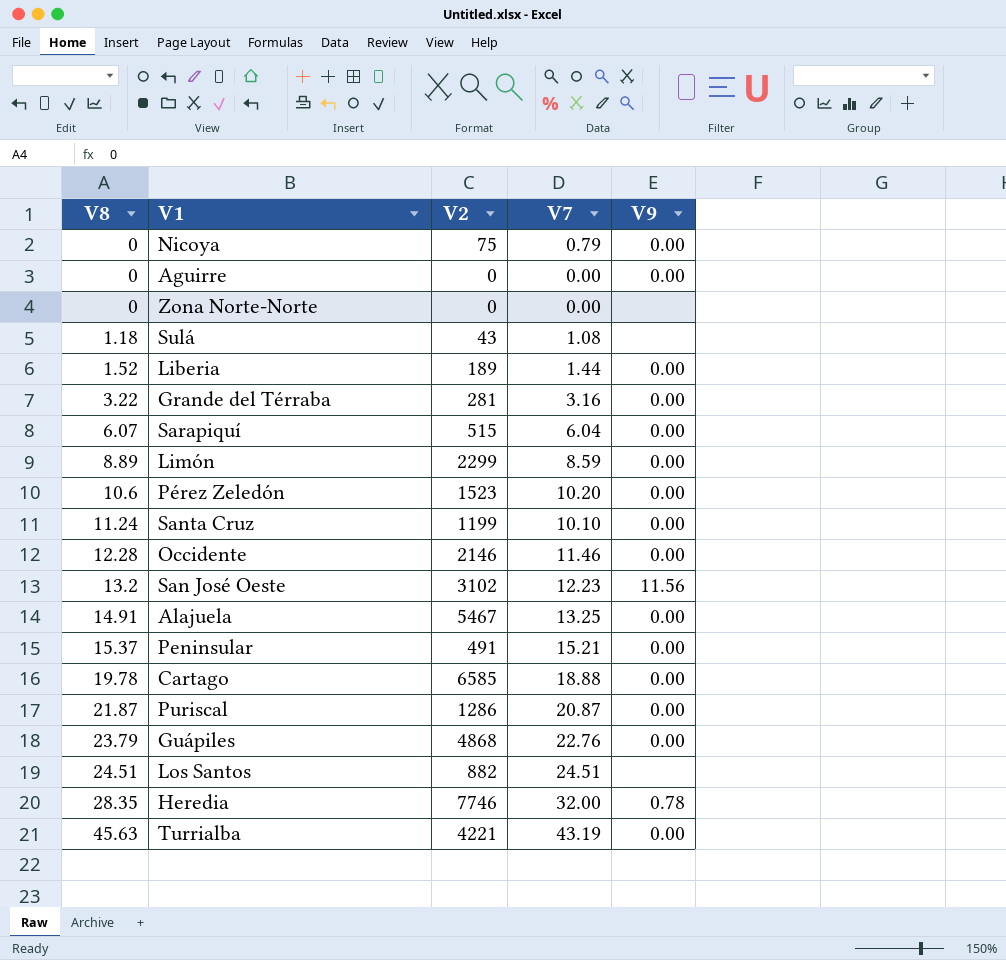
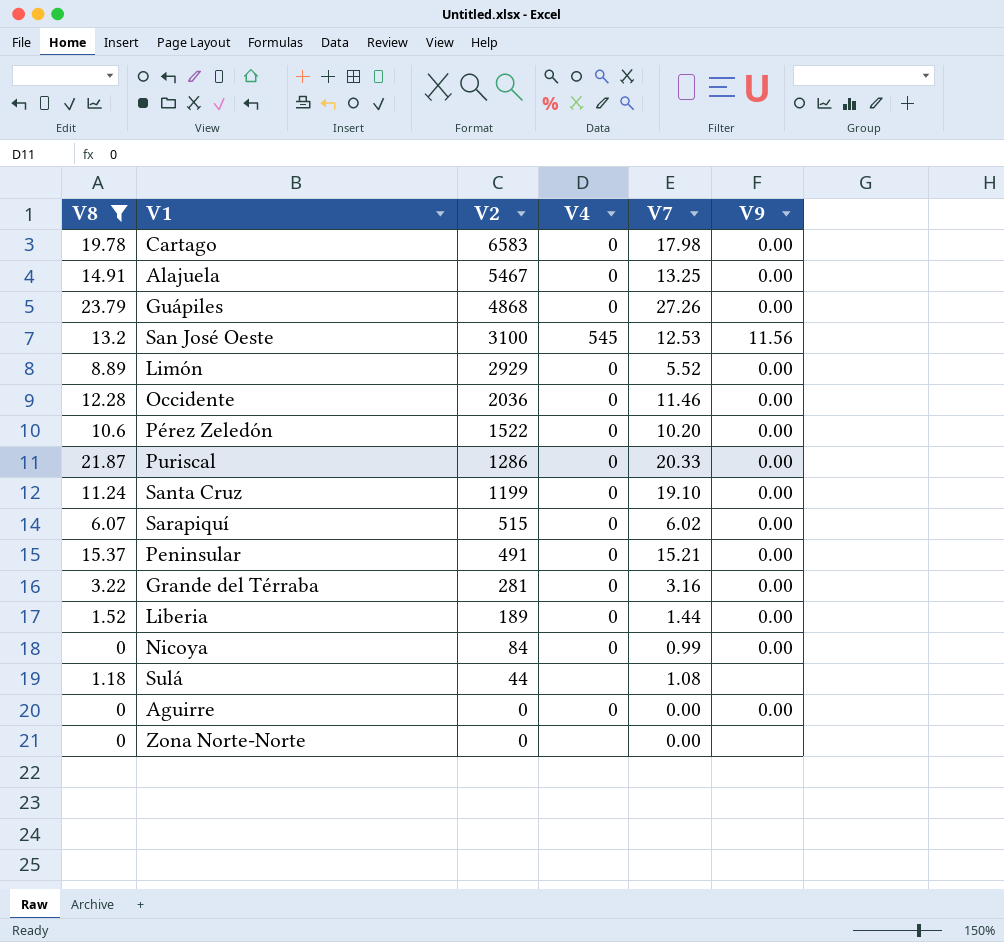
filter: none -> V8 <= 23.79
row order: V8 ascending -> V2 descending
column V4 | position: none -> 4
Cartago | V2: 6585 -> 6583
Cartago | V7: 18.88 -> 17.98
Guápiles | V7: 22.76 -> 27.26
San José Oeste | V2: 3102 -> 3100
San José Oeste | V7: 12.23 -> 12.53
Limón | V2: 2299 -> 2929
Limón | V7: 8.59 -> 5.52
Occidente | V2: 2146 -> 2036
Pérez Zeledón | V2: 1523 -> 1522
Puriscal | V7: 20.87 -> 20.33
Santa Cruz | V7: 10.10 -> 19.10
Sarapiquí | V7: 6.04 -> 6.02
Nicoya | V2: 75 -> 84
Nicoya | V7: 0.79 -> 0.99
Sulá | V2: 43 -> 44

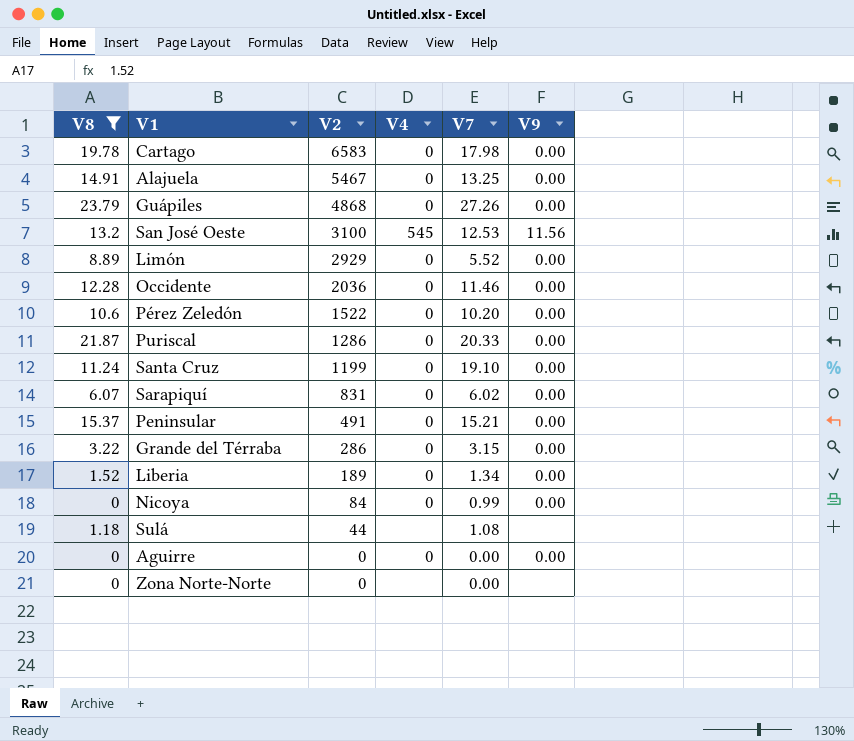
Sarapiquí | V2: 515 -> 831
Grande del Térraba | V2: 281 -> 286
Grande del Térraba | V7: 3.16 -> 3.15
Liberia | V7: 1.44 -> 1.34

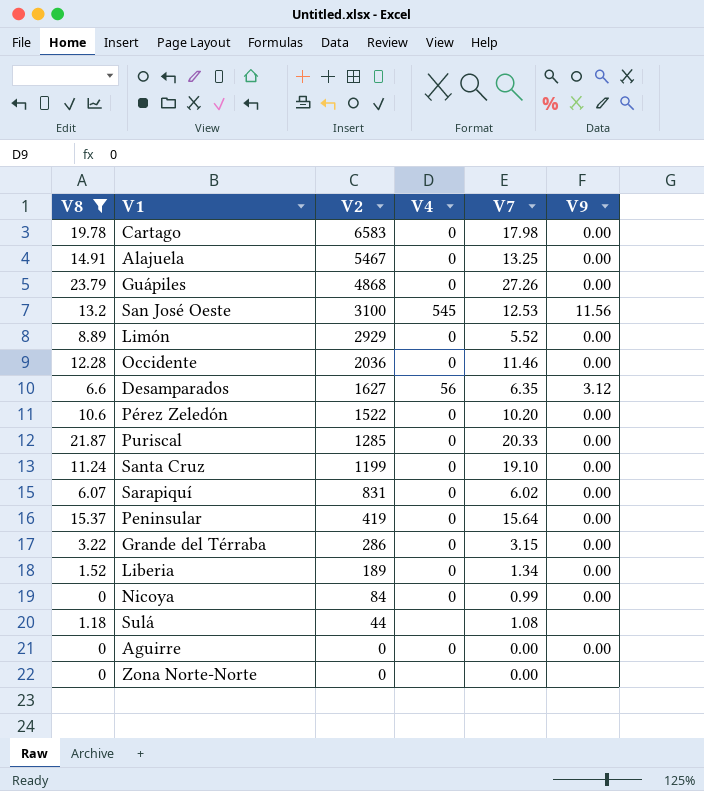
row Desamparados: none -> 6.6 | 1627 | 56 | 6.35 | 3.12
Puriscal | V2: 1286 -> 1285
Peninsular | V2: 491 -> 419
Peninsular | V7: 15.21 -> 15.64

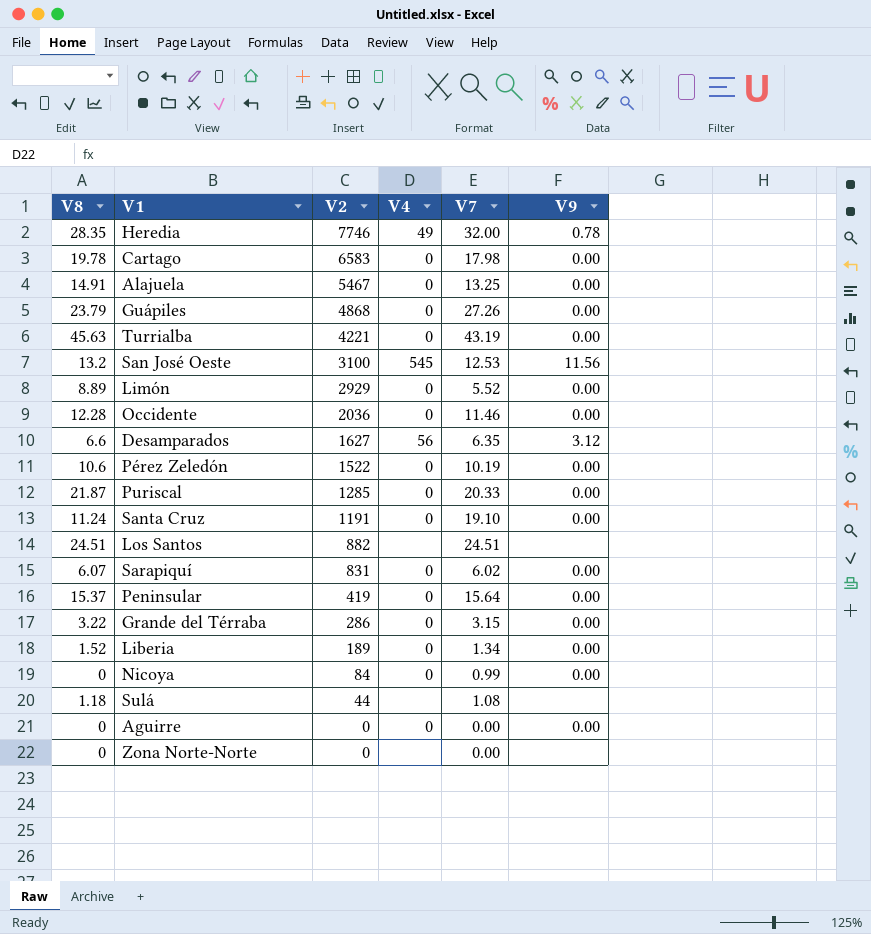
filter: V8 <= 23.79 -> none
Pérez Zeledón | V7: 10.20 -> 10.19
Santa Cruz | V2: 1199 -> 1191

